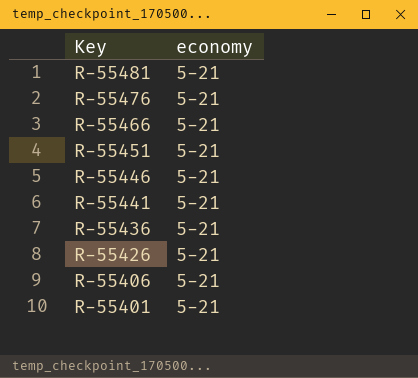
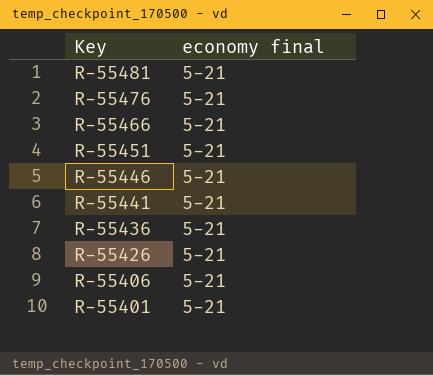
column name: economy -> economy final

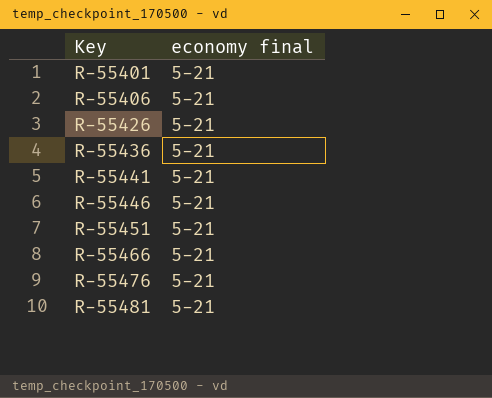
row order: Key descending -> Key ascending

